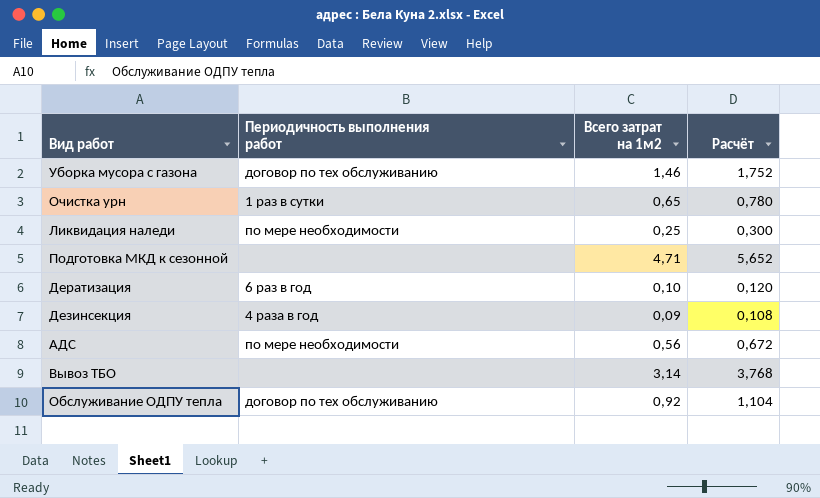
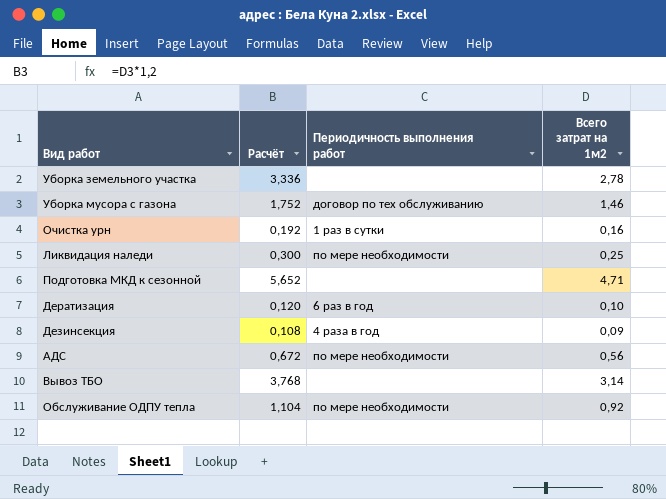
column Расчёт | position: 4 -> 2
row Уборка земельного участка: none -> 3,336 | none | 2,78
Очистка урн | Расчёт: 0,780 -> 0,192
Очистка урн | Всего затрат на 1м2: 0,65 -> 0,16
Обслуживание ОДПУ тепла | Периодичность выполнения работ: договор по тех обслуживанию -> по мере необходимости

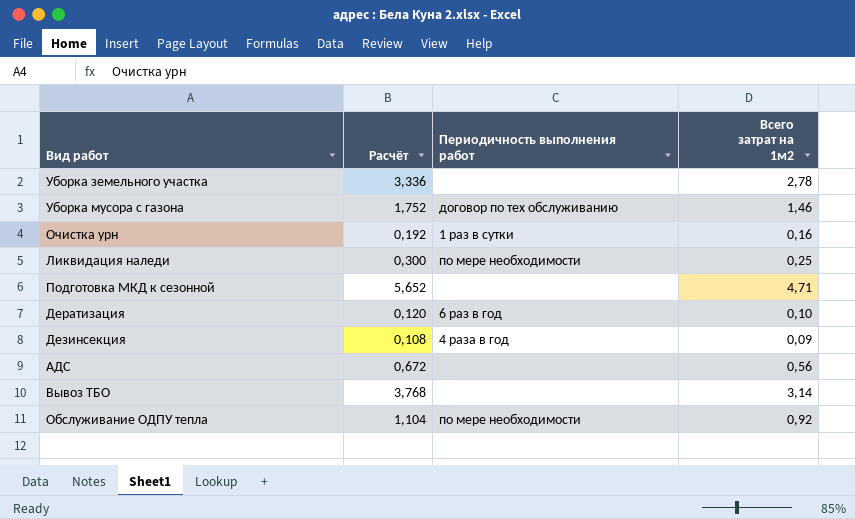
АДС | Периодичность выполнения работ: по мере необходимости -> none

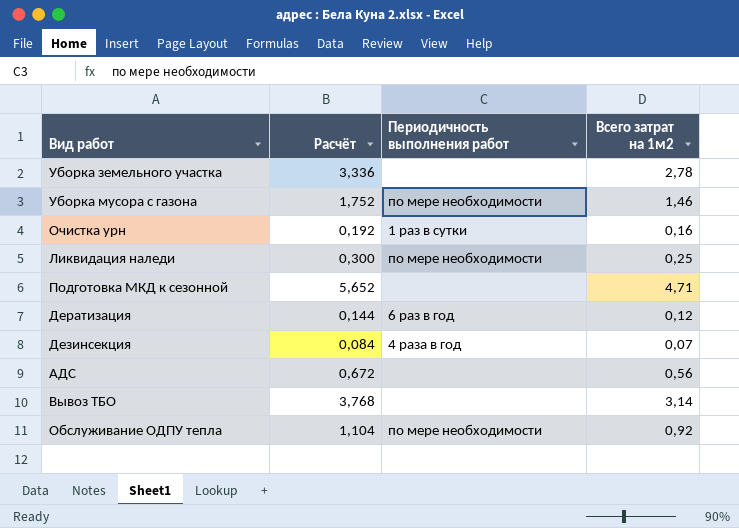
Уборка мусора с газона | Периодичность выполнения работ: договор по тех обслуживанию -> по мере необходимости
Дератизация | Расчёт: 0,120 -> 0,144
Дератизация | Всего затрат на 1м2: 0,10 -> 0,12
Дезинсекция | Расчёт: 0,108 -> 0,084
Дезинсекция | Всего затрат на 1м2: 0,09 -> 0,07

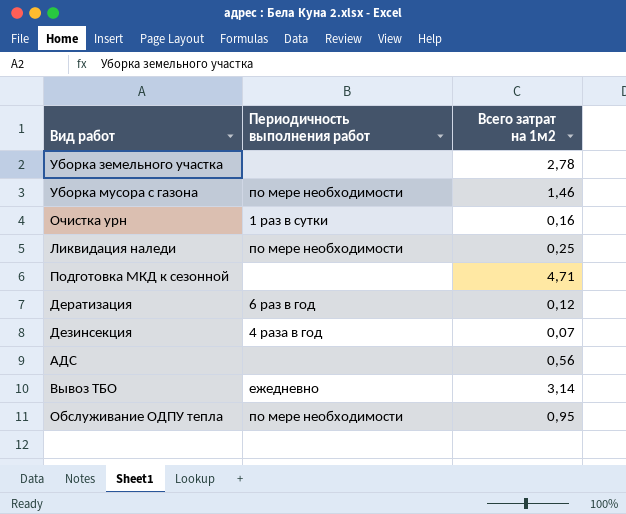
column Расчёт | formula: [Всего затрат на 1м2] * 1,2 -> none
Вывоз ТБО | Периодичность выполнения работ: none -> ежедневно
Обслуживание ОДПУ тепла | Всего затрат на 1м2: 0,92 -> 0,95

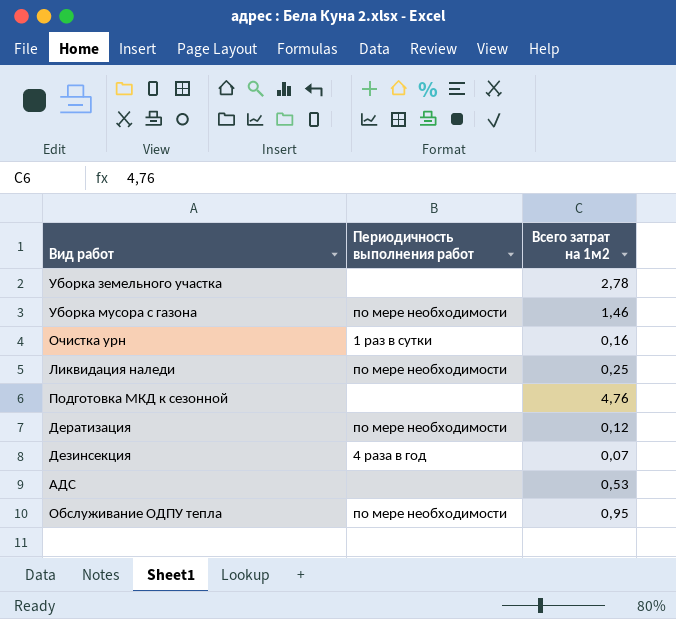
row Вывоз ТБО: ежедневно | 3,14 -> none
Подготовка МКД к сезонной | Всего затрат на 1м2: 4,71 -> 4,76
Дератизация | Периодичность выполнения работ: 6 раз в год -> по мере необходимости
АДС | Всего затрат на 1м2: 0,56 -> 0,53

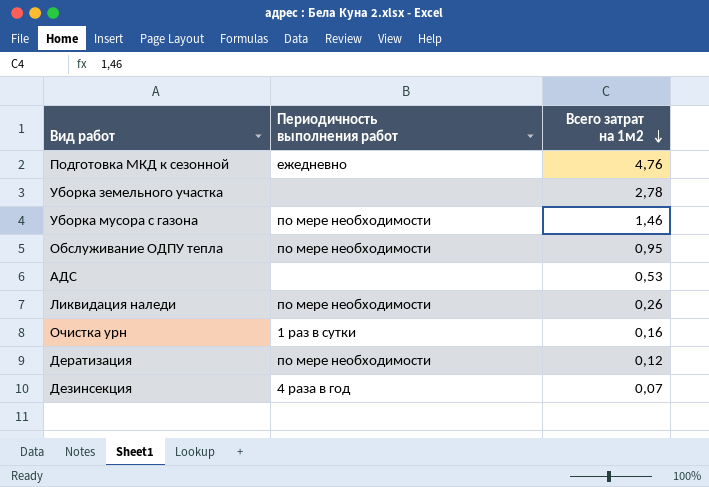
row order: none -> Всего затрат на 1м2 descending
Подготовка МКД к сезонной | Периодичность выполнения работ: none -> ежедневно
Ликвидация наледи | Всего затрат на 1м2: 0,25 -> 0,26

